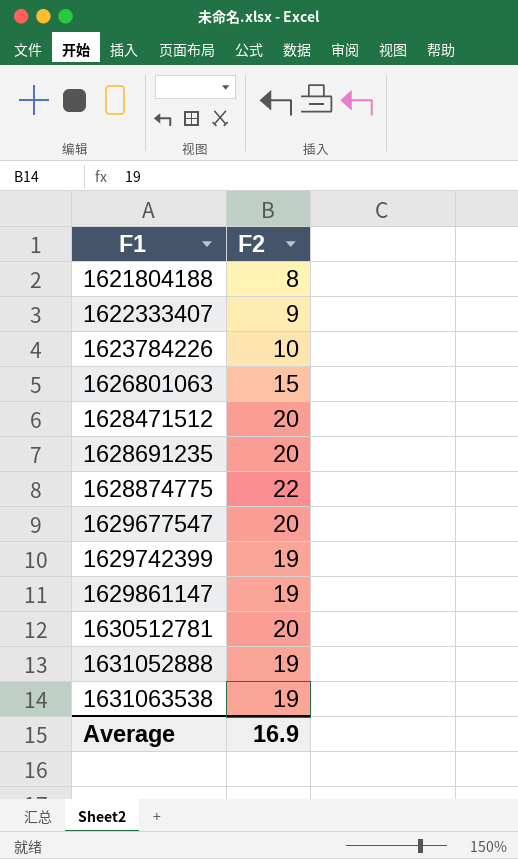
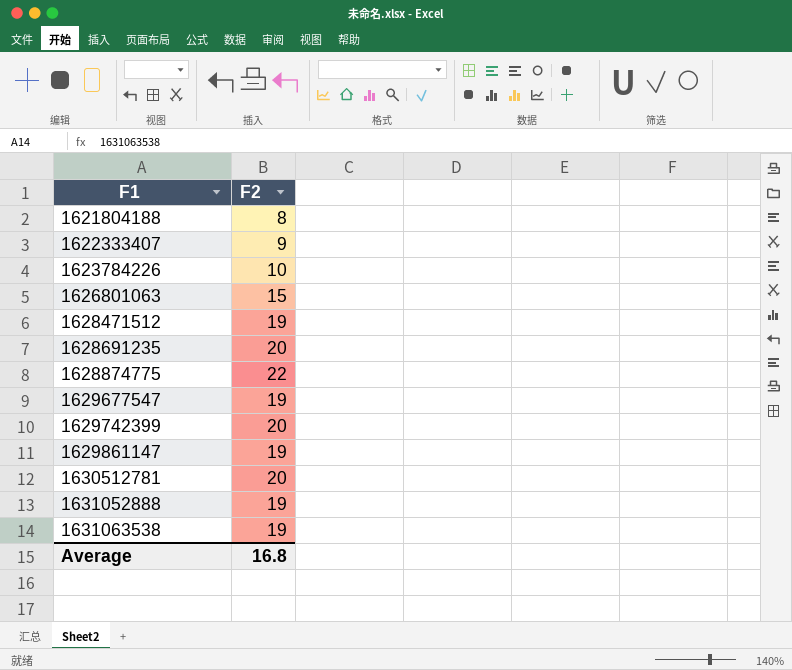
1628471512 | F2: 20 -> 19
1629677547 | F2: 20 -> 19
1629742399 | F2: 19 -> 20
Average | F2: 16.9 -> 16.8

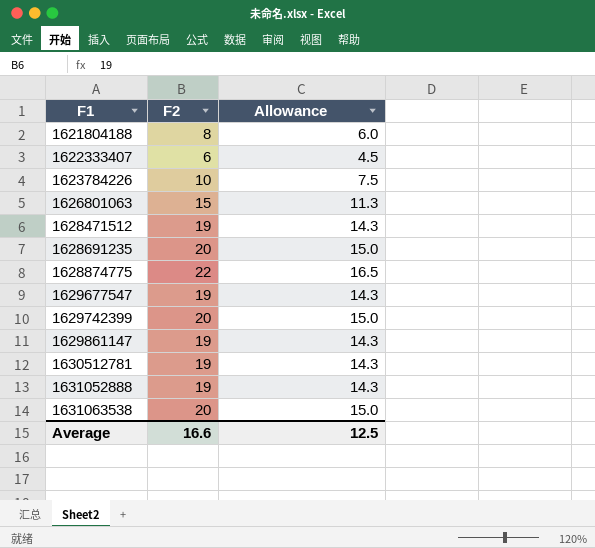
column Allowance | formula: none -> [F2] * 0.75
1622333407 | F2: 9 -> 6
1630512781 | F2: 20 -> 19
1631063538 | F2: 19 -> 20
Average | F2: 16.8 -> 16.6

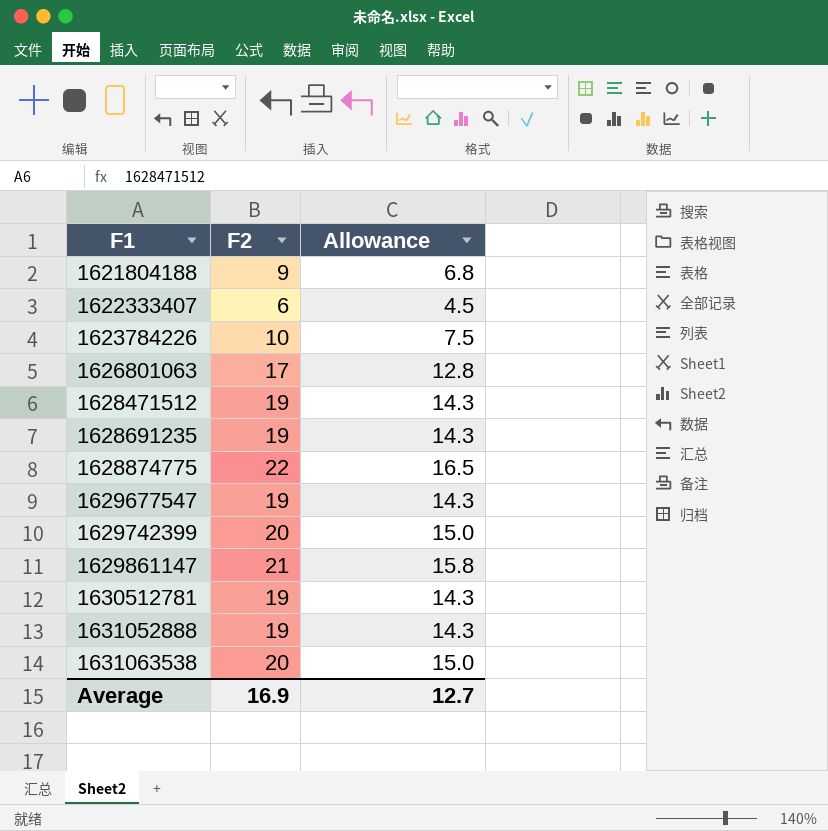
1621804188 | F2: 8 -> 9
1621804188 | Allowance: 6.0 -> 6.8
1626801063 | F2: 15 -> 17
1626801063 | Allowance: 11.3 -> 12.8
1628691235 | F2: 20 -> 19
1628691235 | Allowance: 15.0 -> 14.3
1629861147 | F2: 19 -> 21
1629861147 | Allowance: 14.3 -> 15.8
Average | F2: 16.6 -> 16.9
Average | Allowance: 12.5 -> 12.7

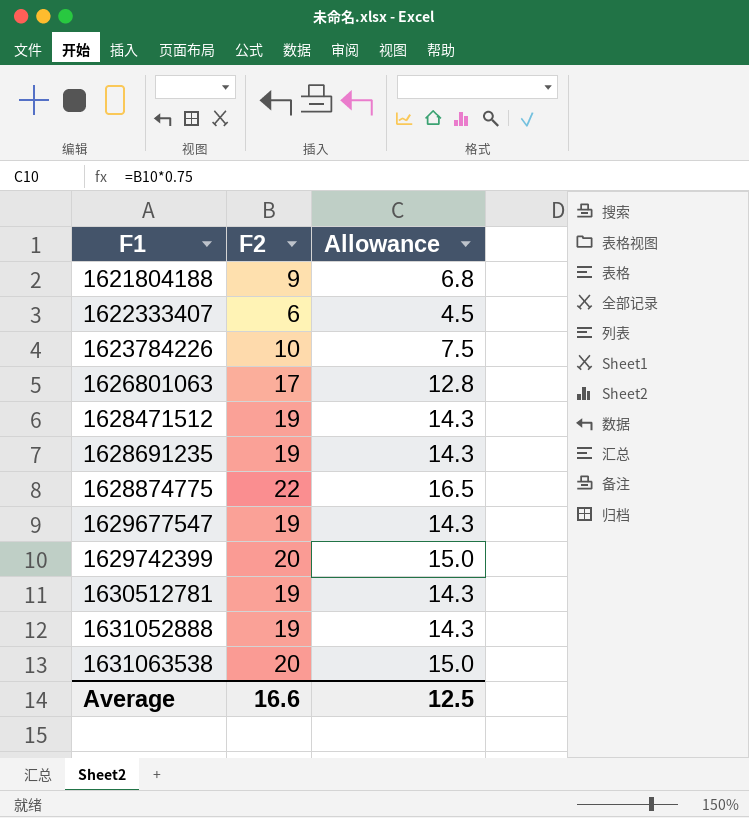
row 1629861147: 21 | 15.8 -> none
Average | F2: 16.9 -> 16.6
Average | Allowance: 12.7 -> 12.5

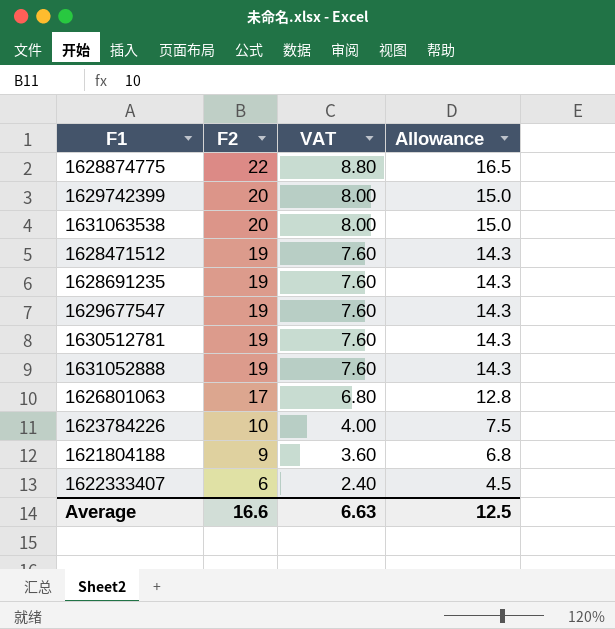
row order: F1 ascending -> F2 descending
column VAT | formula: none -> [F2] * 0.4

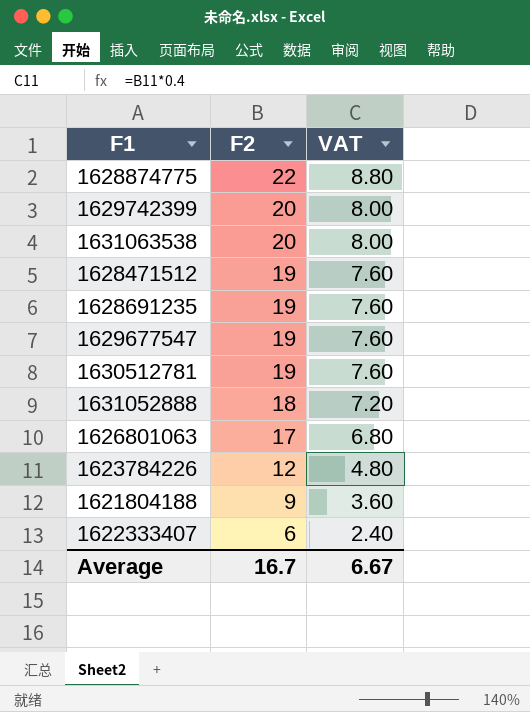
column Allowance | formula: [F2] * 0.75 -> none
1631052888 | F2: 19 -> 18
1631052888 | VAT: 7.60 -> 7.20
1623784226 | F2: 10 -> 12
1623784226 | VAT: 4.00 -> 4.80
Average | F2: 16.6 -> 16.7
Average | VAT: 6.63 -> 6.67

